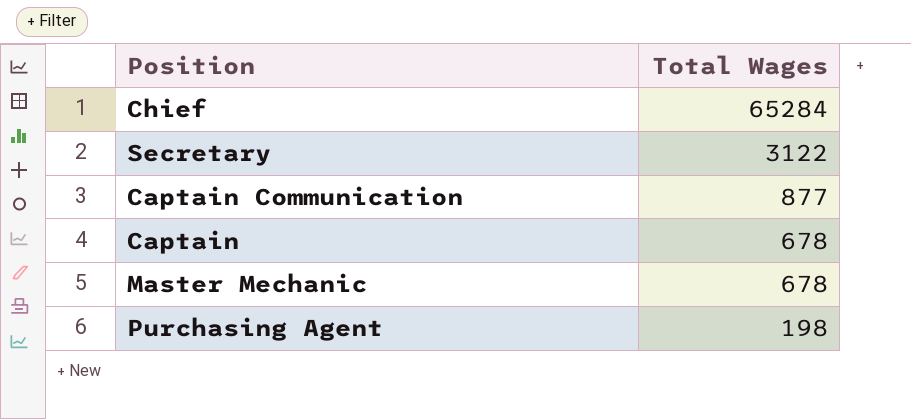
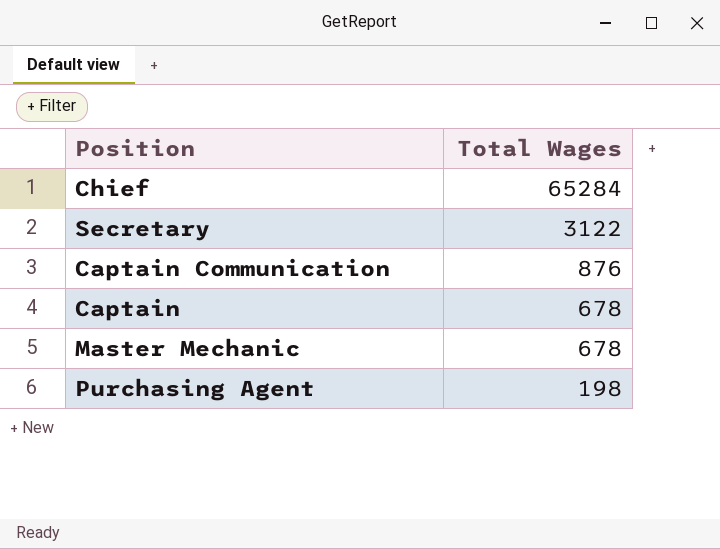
Captain Communication | Total Wages: 877 -> 876

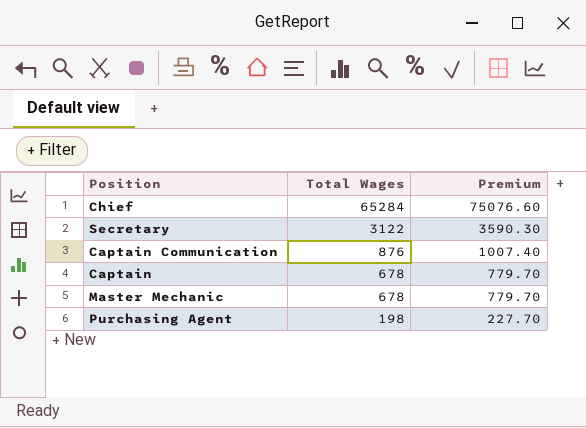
column Premium | formula: none -> [Total Wages] * 1.15

